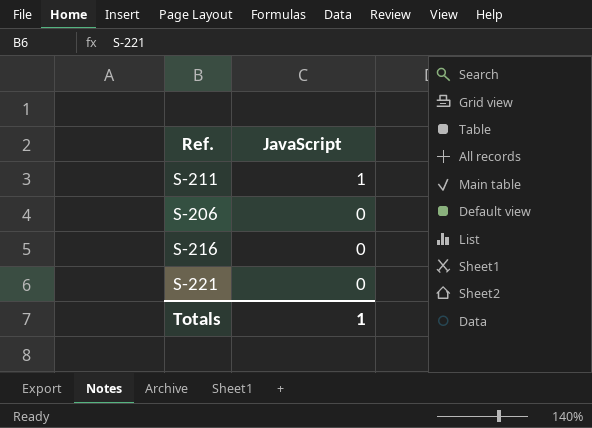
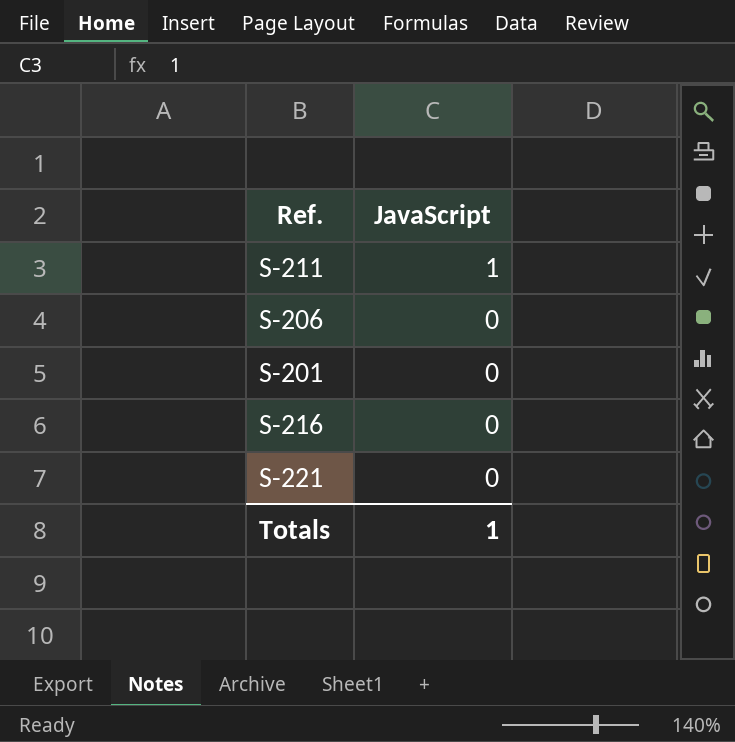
row S-201: none -> 0

